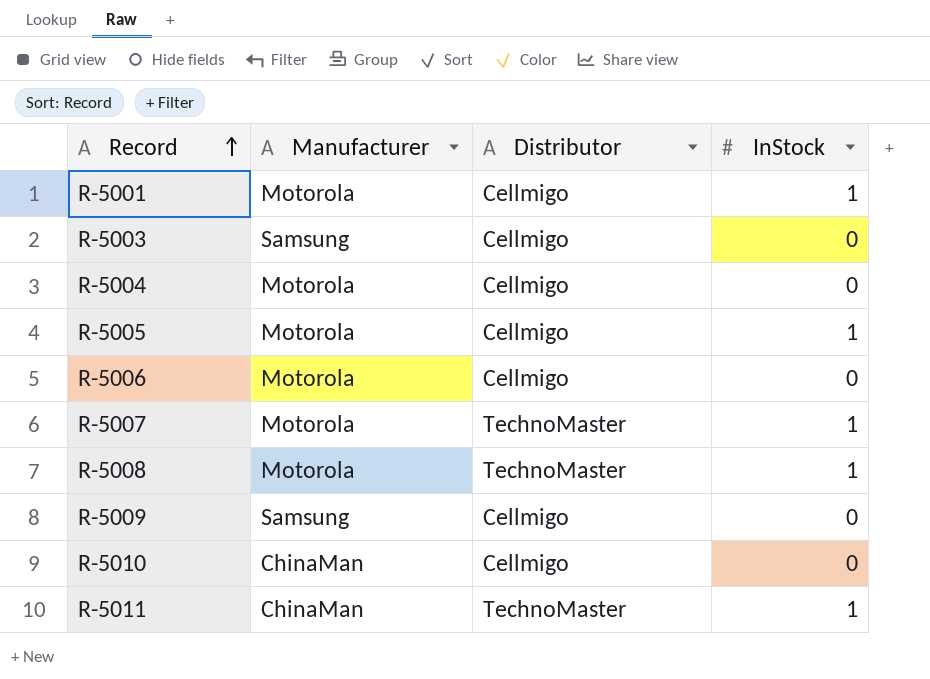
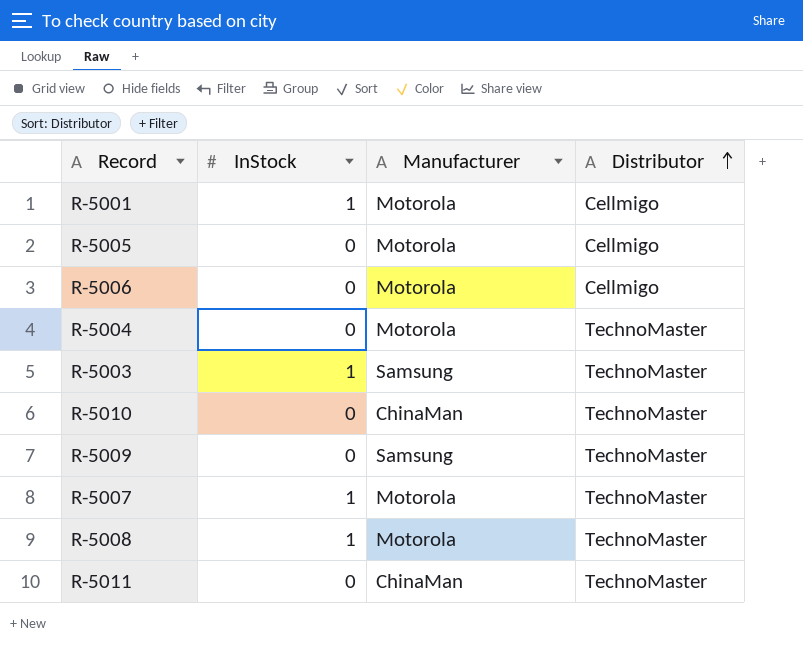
row order: Record ascending -> Distributor ascending
column InStock | position: 4 -> 2
R-5005 | InStock: 1 -> 0
R-5004 | Distributor: Cellmigo -> TechnoMaster
R-5003 | InStock: 0 -> 1
R-5003 | Distributor: Cellmigo -> TechnoMaster
R-5010 | Distributor: Cellmigo -> TechnoMaster
R-5009 | Distributor: Cellmigo -> TechnoMaster
R-5011 | InStock: 1 -> 0

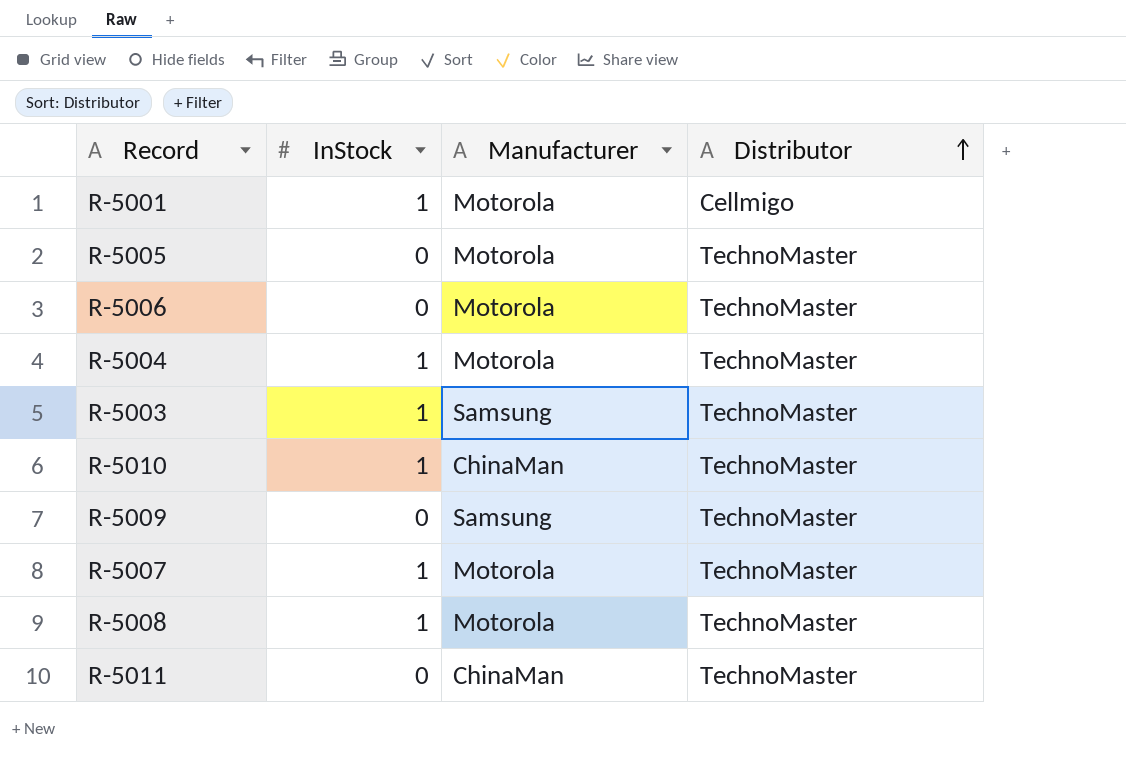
R-5005 | Distributor: Cellmigo -> TechnoMaster
R-5006 | Distributor: Cellmigo -> TechnoMaster
R-5004 | InStock: 0 -> 1
R-5010 | InStock: 0 -> 1

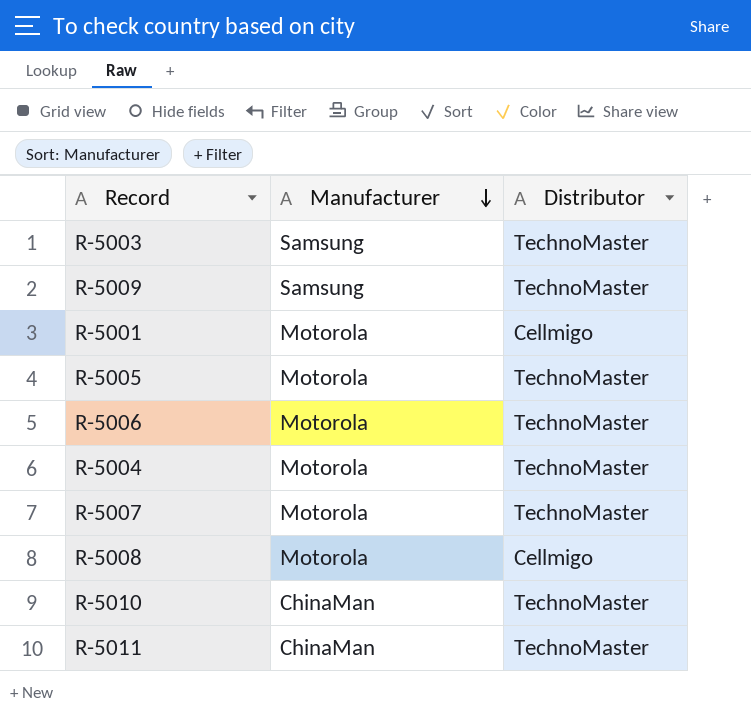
row order: Distributor ascending -> Manufacturer descending
column InStock | position: 2 -> none
R-5008 | Distributor: TechnoMaster -> Cellmigo

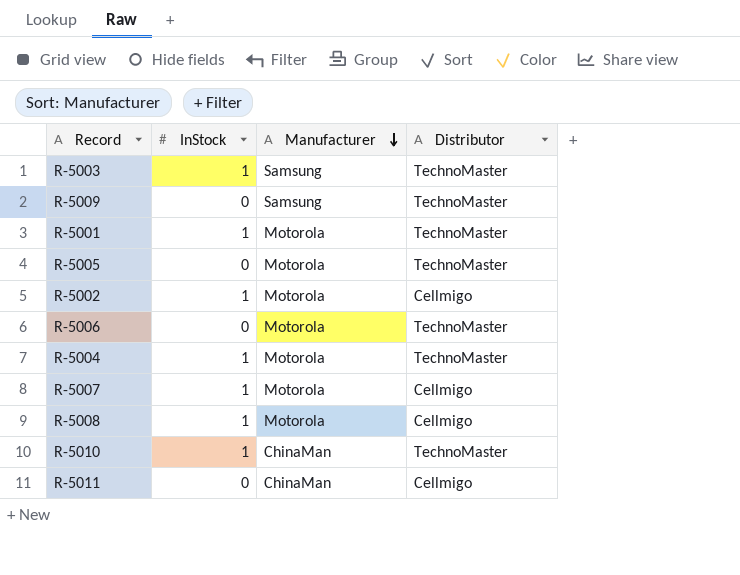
column InStock | position: none -> 2
R-5001 | Distributor: Cellmigo -> TechnoMaster
row R-5002: none -> 1 | Motorola | Cellmigo
R-5007 | Distributor: TechnoMaster -> Cellmigo
R-5011 | Distributor: TechnoMaster -> Cellmigo

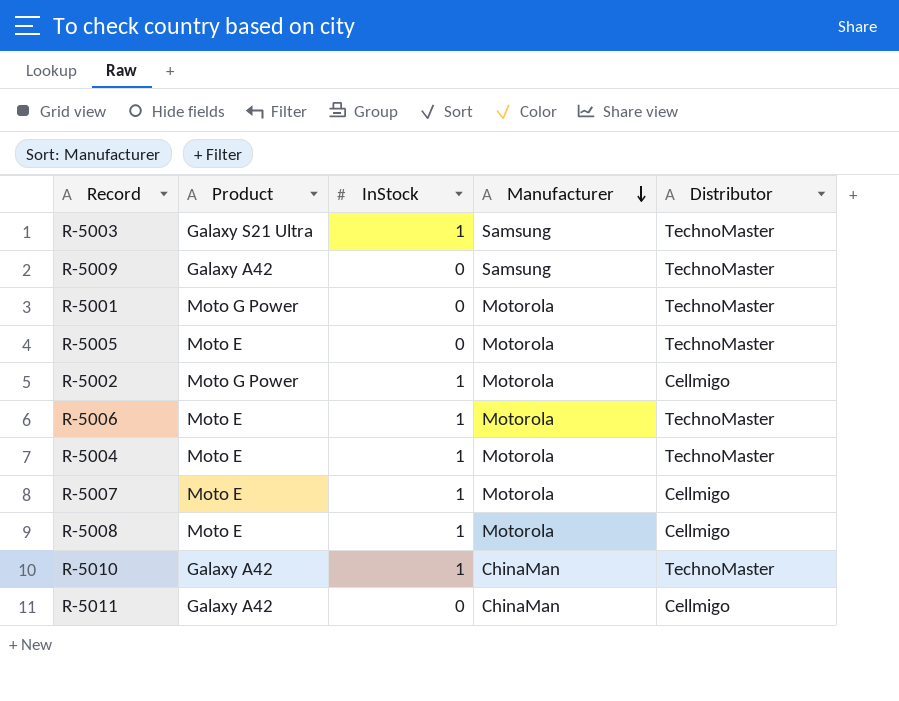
column Product | position: none -> 2
R-5001 | InStock: 1 -> 0
R-5006 | InStock: 0 -> 1

